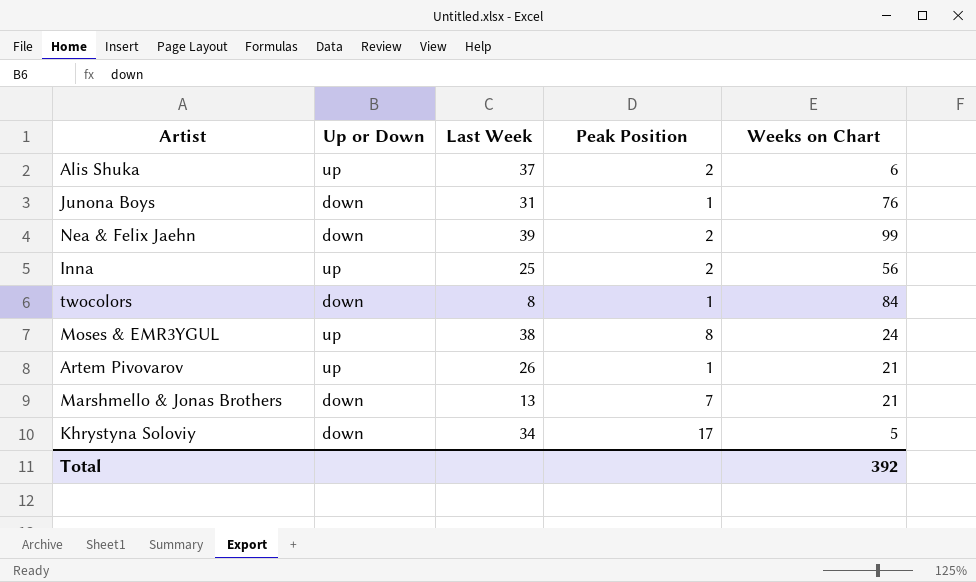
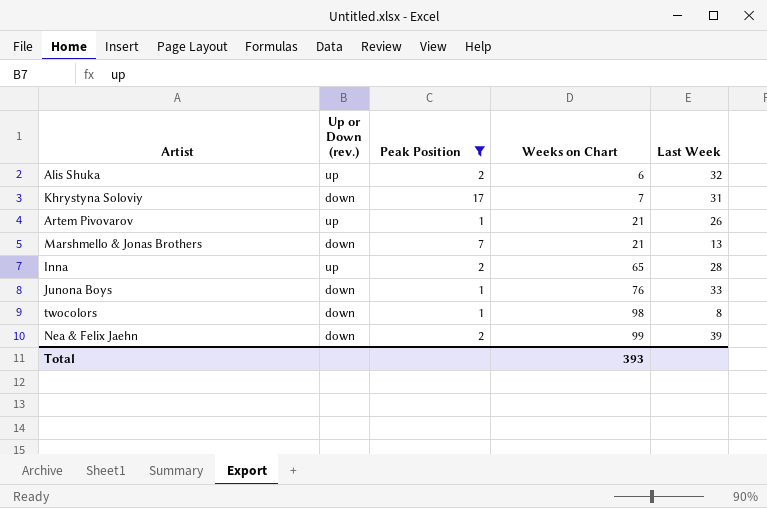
filter: none -> Peak Position != 8
row order: none -> Weeks on Chart ascending
column name: Up or Down -> Up or Down (rev.)
column Last Week | position: 3 -> 5
Alis Shuka | Last Week: 37 -> 32
Khrystyna Soloviy | Weeks on Chart: 5 -> 7
Khrystyna Soloviy | Last Week: 34 -> 31
Inna | Weeks on Chart: 56 -> 65
Inna | Last Week: 25 -> 28
Junona Boys | Last Week: 31 -> 33
twocolors | Weeks on Chart: 84 -> 98
Total | Weeks on Chart: 392 -> 393

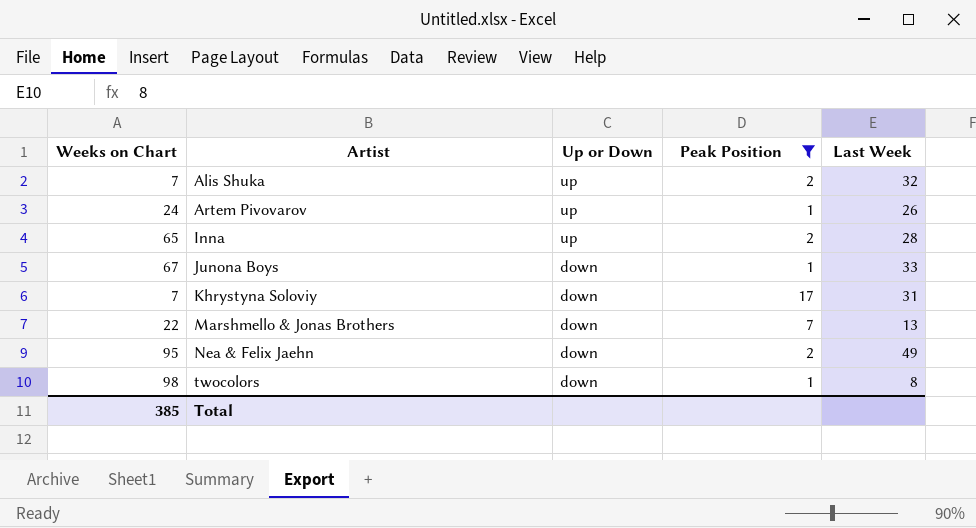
row order: Weeks on Chart ascending -> Artist ascending
column Weeks on Chart | position: 4 -> 1
column name: Up or Down (rev.) -> Up or Down
Alis Shuka | Weeks on Chart: 6 -> 7
Artem Pivovarov | Weeks on Chart: 21 -> 24
Junona Boys | Weeks on Chart: 76 -> 67
Marshmello & Jonas Brothers | Weeks on Chart: 21 -> 22
Nea & Felix Jaehn | Weeks on Chart: 99 -> 95
Nea & Felix Jaehn | Last Week: 39 -> 49
Total | Weeks on Chart: 393 -> 385

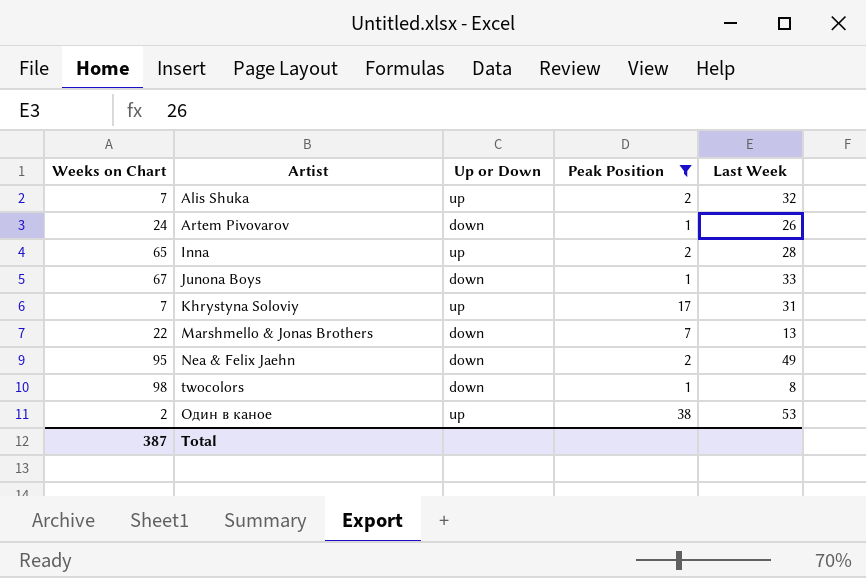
Artem Pivovarov | Up or Down: up -> down
Khrystyna Soloviy | Up or Down: down -> up
row Один в каное: none -> 2 | up | 38 | 53
Total | Weeks on Chart: 385 -> 387

